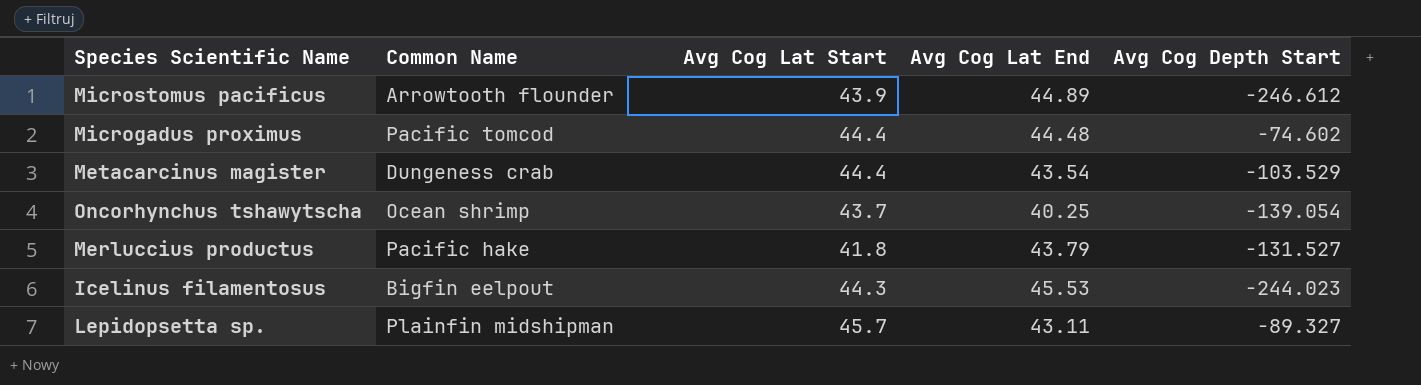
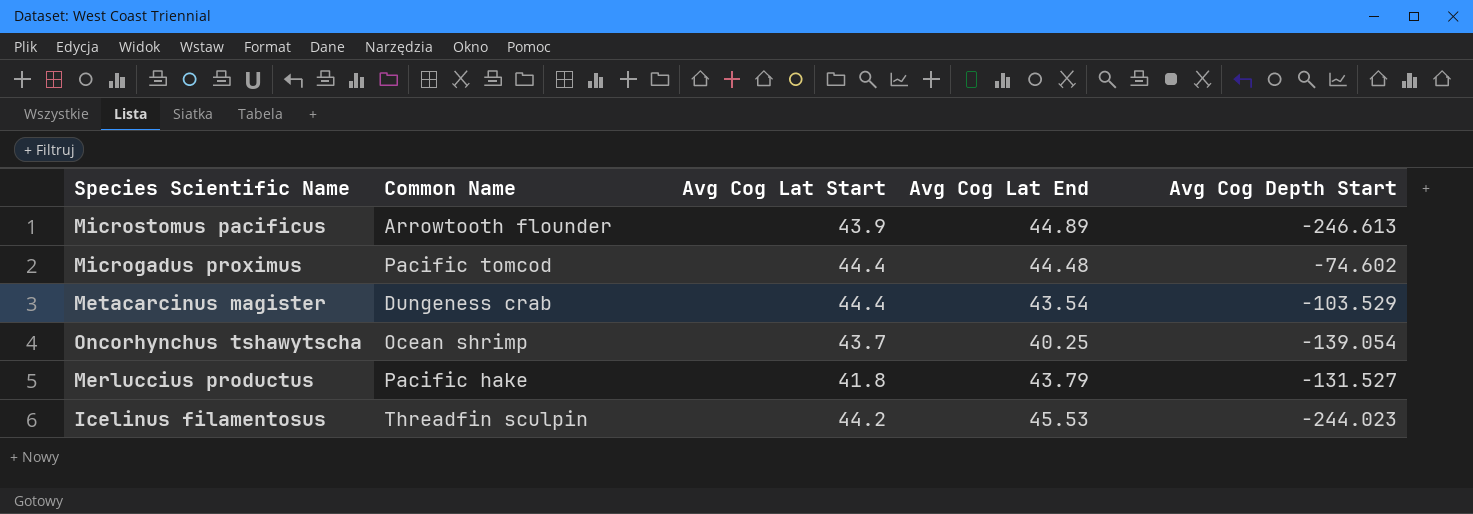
row Lepidopsetta sp.: Plainfin midshipman | 45.7 | 43.11 | -89.327 -> none
Microstomus pacificus | Avg Cog Depth Start: -246.612 -> -246.613
Icelinus filamentosus | Common Name: Bigfin eelpout -> Threadfin sculpin
Icelinus filamentosus | Avg Cog Lat Start: 44.3 -> 44.2

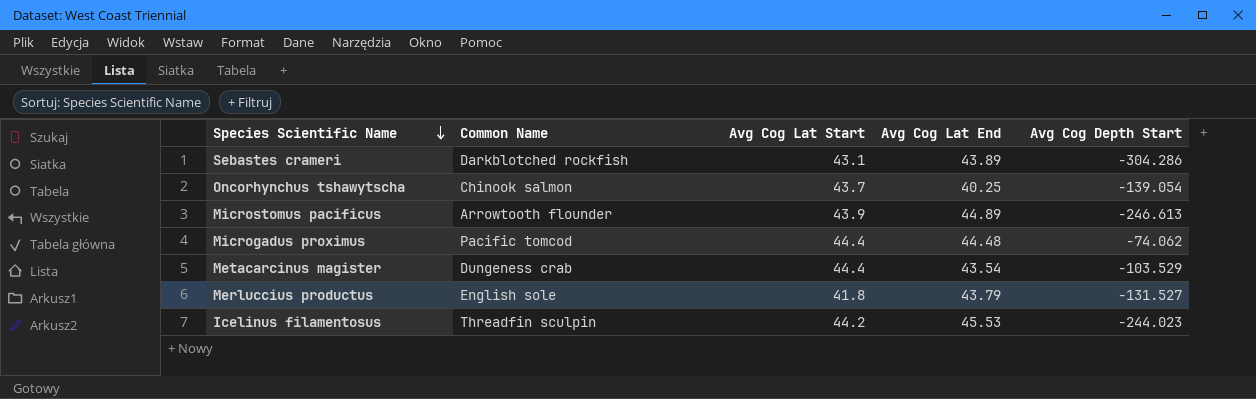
row order: none -> Species Scientific Name descending
row Sebastes crameri: none -> Darkblotched rockfish | 43.1 | 43.89 | -304.286
Oncorhynchus tshawytscha | Common Name: Ocean shrimp -> Chinook salmon
Microgadus proximus | Avg Cog Depth Start: -74.602 -> -74.062
Merluccius productus | Common Name: Pacific hake -> English sole

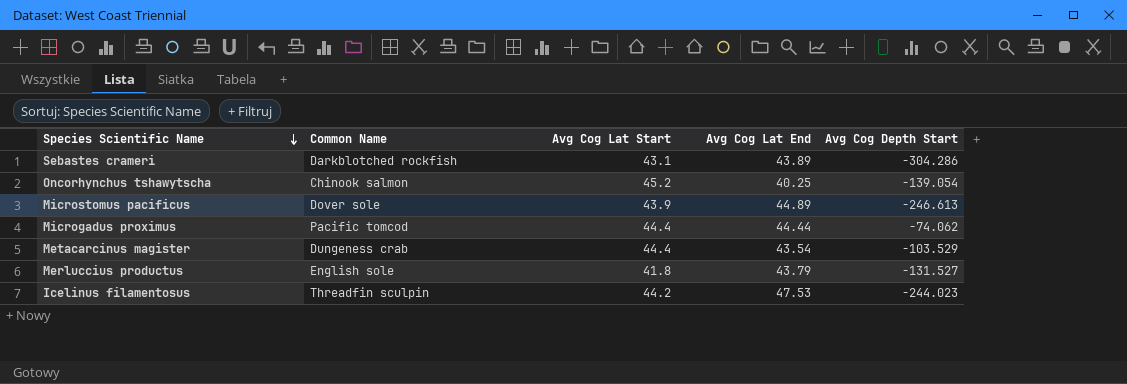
Oncorhynchus tshawytscha | Avg Cog Lat Start: 43.7 -> 45.2
Microstomus pacificus | Common Name: Arrowtooth flounder -> Dover sole
Microgadus proximus | Avg Cog Lat End: 44.48 -> 44.44
Icelinus filamentosus | Avg Cog Lat End: 45.53 -> 47.53

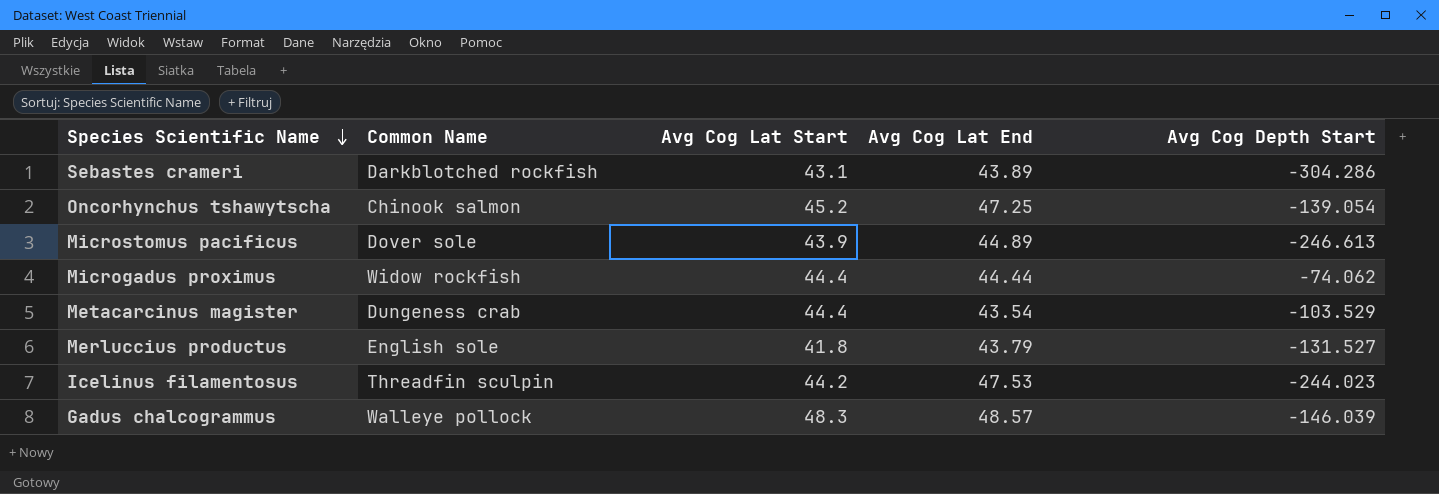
Oncorhynchus tshawytscha | Avg Cog Lat End: 40.25 -> 47.25
Microgadus proximus | Common Name: Pacific tomcod -> Widow rockfish
row Gadus chalcogrammus: none -> Walleye pollock | 48.3 | 48.57 | -146.039

